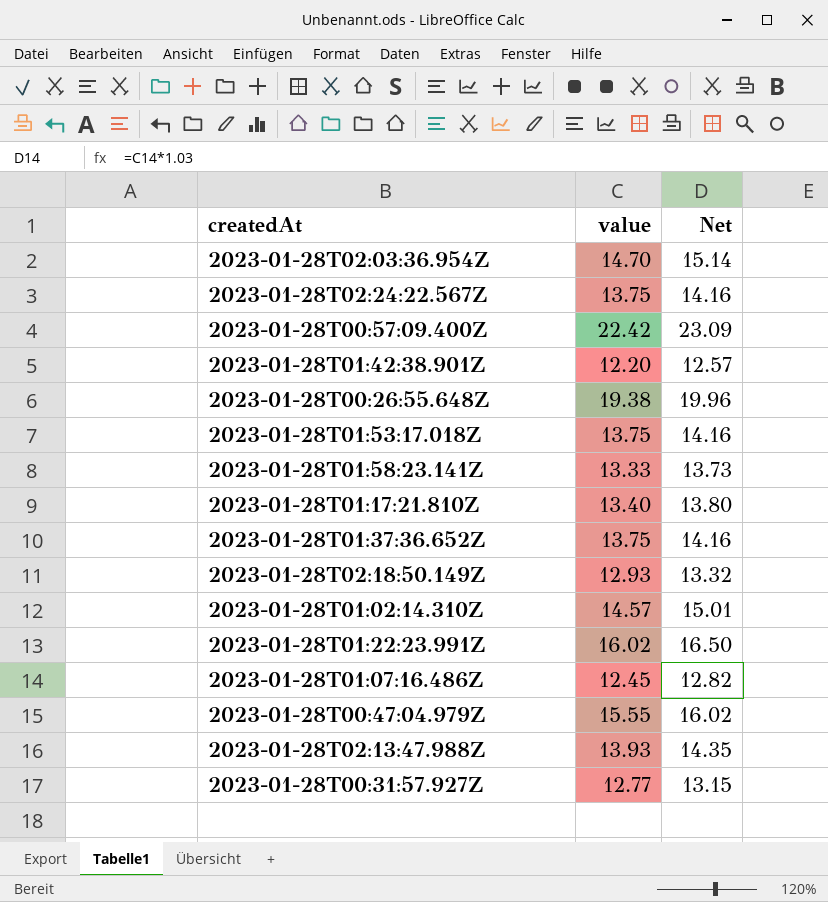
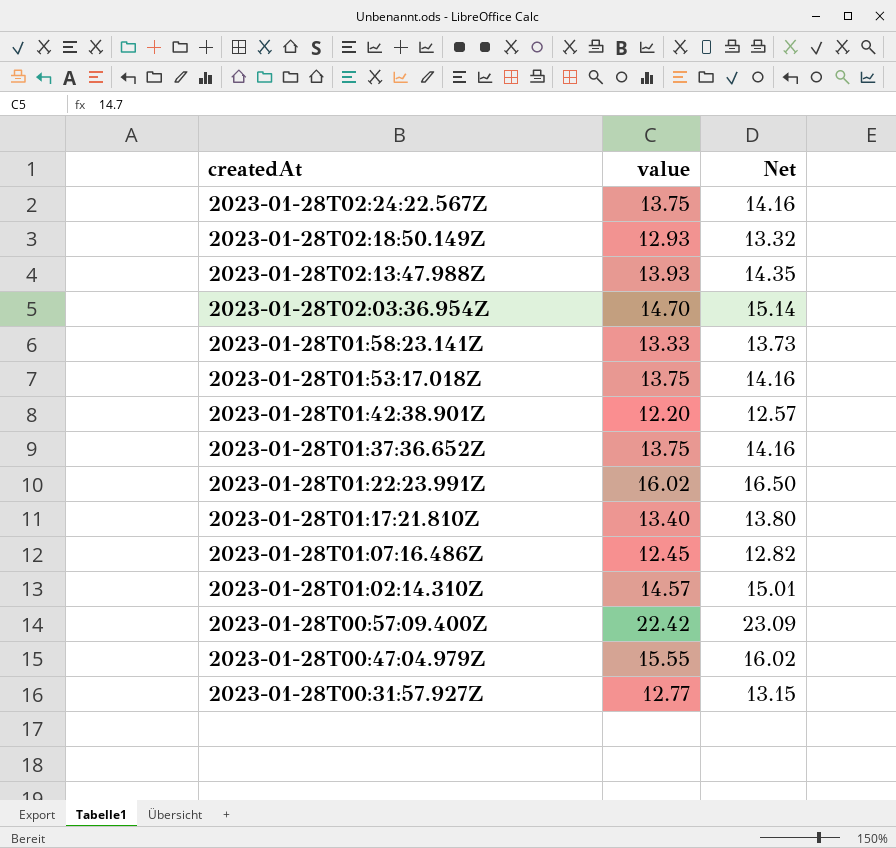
row order: none -> createdAt descending
row 2023-01-28T00:26:55.648Z: 19.38 | 19.96 -> none

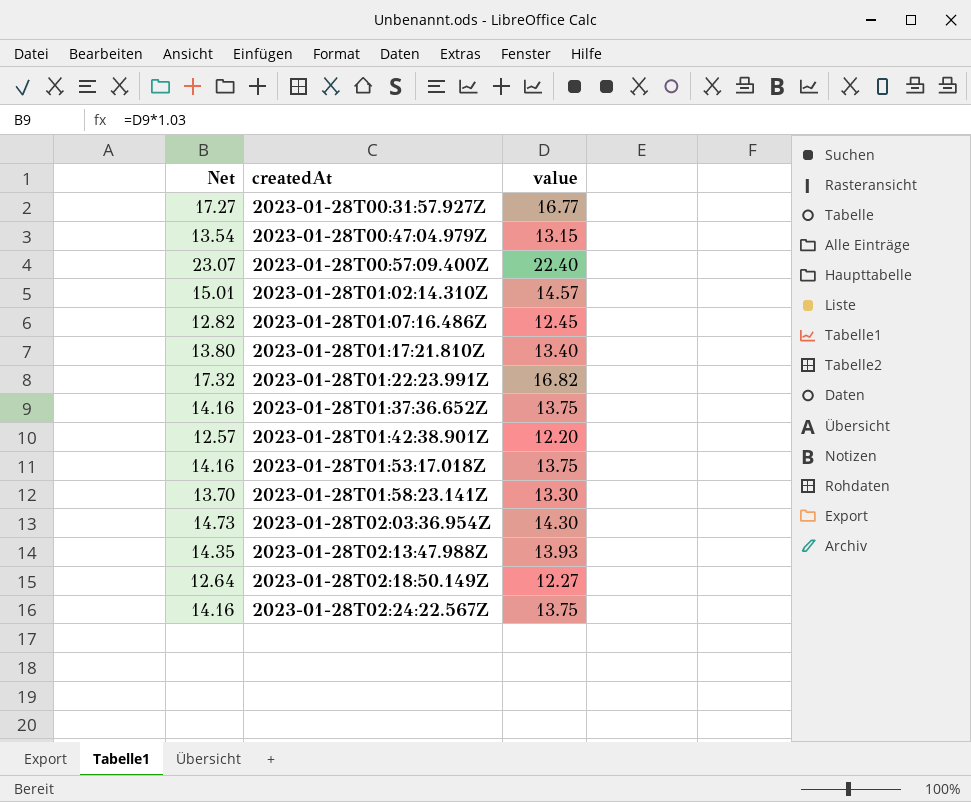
row order: createdAt descending -> createdAt ascending
column Net | position: 3 -> 1
2023-01-28T00:31:57.927Z | Net: 13.15 -> 17.27
2023-01-28T00:31:57.927Z | value: 12.77 -> 16.77
2023-01-28T00:47:04.979Z | Net: 16.02 -> 13.54
2023-01-28T00:47:04.979Z | value: 15.55 -> 13.15
2023-01-28T00:57:09.400Z | Net: 23.09 -> 23.07
2023-01-28T00:57:09.400Z | value: 22.42 -> 22.40
2023-01-28T01:22:23.991Z | Net: 16.50 -> 17.32
2023-01-28T01:22:23.991Z | value: 16.02 -> 16.82
2023-01-28T01:58:23.141Z | Net: 13.73 -> 13.70
2023-01-28T01:58:23.141Z | value: 13.33 -> 13.30
2023-01-28T02:03:36.954Z | Net: 15.14 -> 14.73
2023-01-28T02:03:36.954Z | value: 14.70 -> 14.30
2023-01-28T02:18:50.149Z | Net: 13.32 -> 12.64
2023-01-28T02:18:50.149Z | value: 12.93 -> 12.27

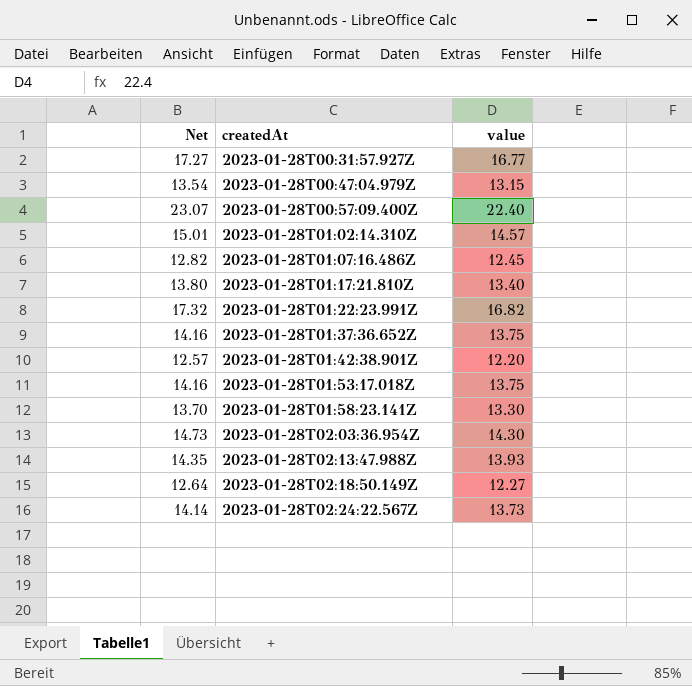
2023-01-28T02:24:22.567Z | Net: 14.16 -> 14.14
2023-01-28T02:24:22.567Z | value: 13.75 -> 13.73

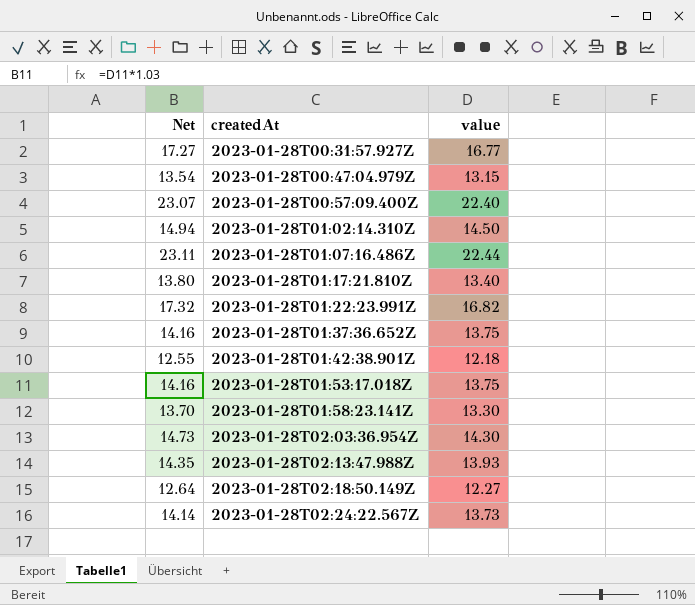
2023-01-28T01:02:14.310Z | Net: 15.01 -> 14.94
2023-01-28T01:02:14.310Z | value: 14.57 -> 14.50
2023-01-28T01:07:16.486Z | Net: 12.82 -> 23.11
2023-01-28T01:07:16.486Z | value: 12.45 -> 22.44
2023-01-28T01:42:38.901Z | Net: 12.57 -> 12.55
2023-01-28T01:42:38.901Z | value: 12.20 -> 12.18

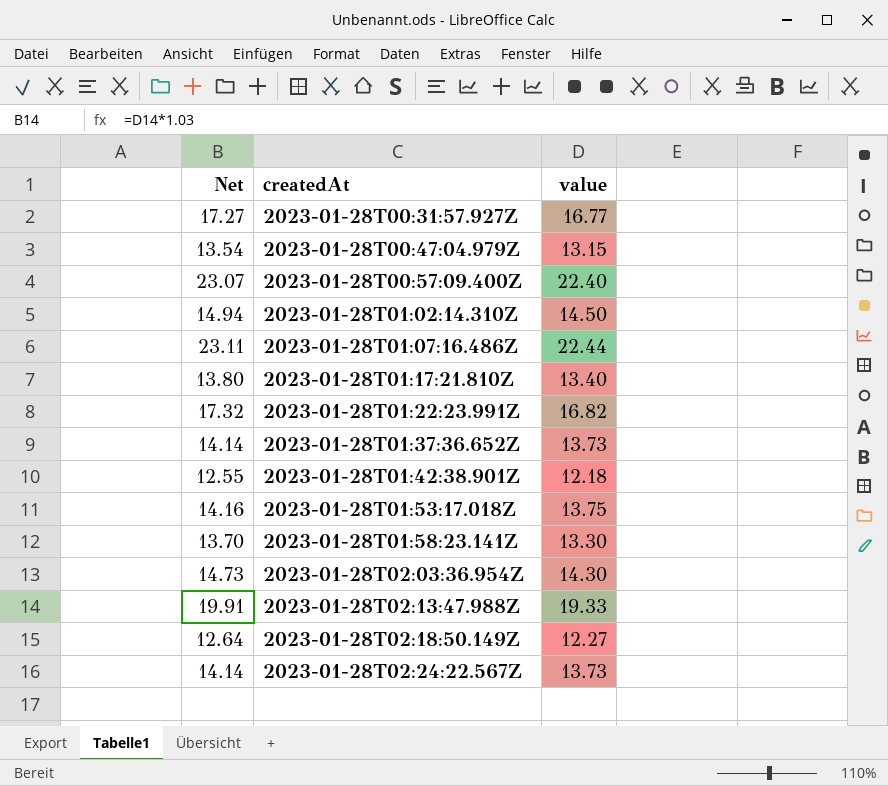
2023-01-28T01:37:36.652Z | Net: 14.16 -> 14.14
2023-01-28T01:37:36.652Z | value: 13.75 -> 13.73
2023-01-28T02:13:47.988Z | Net: 14.35 -> 19.91
2023-01-28T02:13:47.988Z | value: 13.93 -> 19.33

